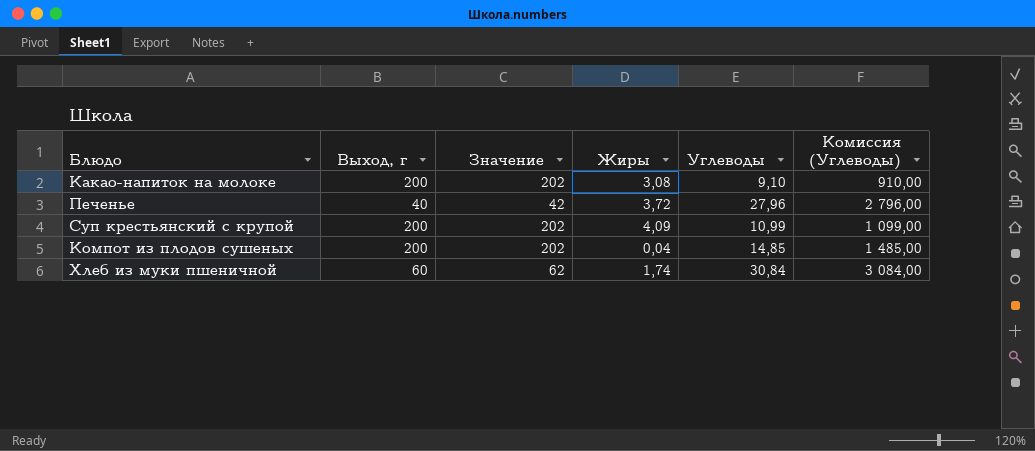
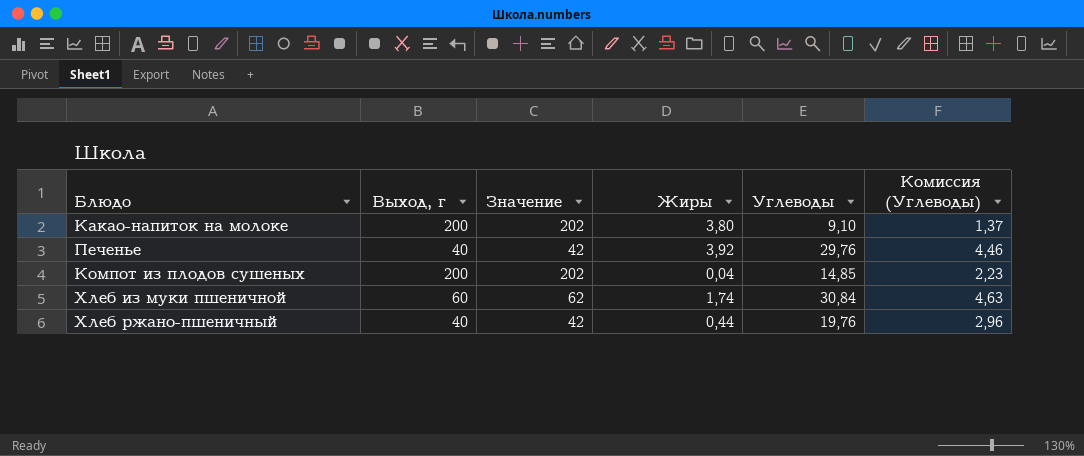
column Комиссия (Углеводы) | formula: [Углеводы] * 100 -> [Углеводы] * 0,15
row Суп крестьянский с крупой: 200 | 202 | 4,09 | 10,99 | 1 099,00 -> none
Какао-напиток на молоке | Жиры: 3,08 -> 3,80
Печенье | Жиры: 3,72 -> 3,92
Печенье | Углеводы: 27,96 -> 29,76
row Хлеб ржано-пшеничный: none -> 40 | 42 | 0,44 | 19,76 | 2,96

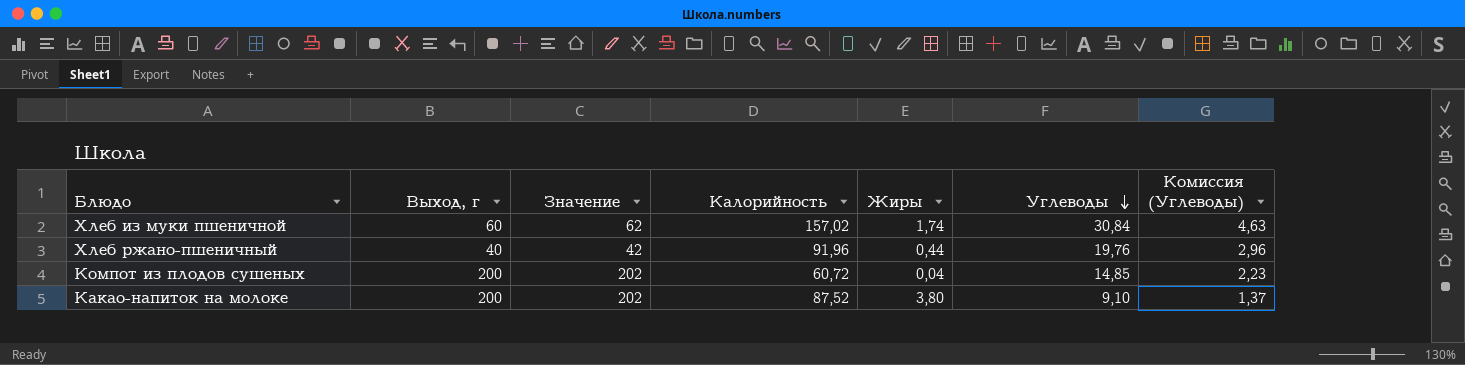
row order: none -> Углеводы descending
column Калорийность | position: none -> 4
row Печенье: 40 | 42 | 3,92 | 29,76 | 4,46 -> none

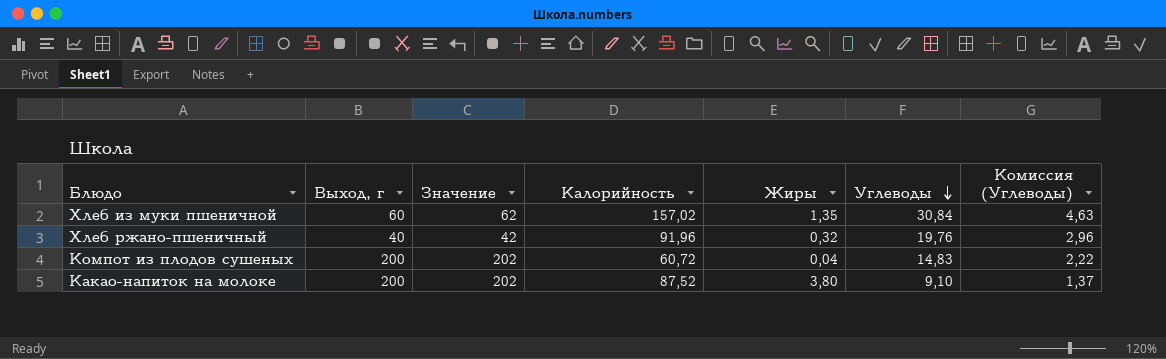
Хлеб из муки пшеничной | Жиры: 1,74 -> 1,35
Хлеб ржано-пшеничный | Жиры: 0,44 -> 0,32
Компот из плодов сушеных | Углеводы: 14,85 -> 14,83
Компот из плодов сушеных | Комиссия (Углеводы): 2,23 -> 2,22

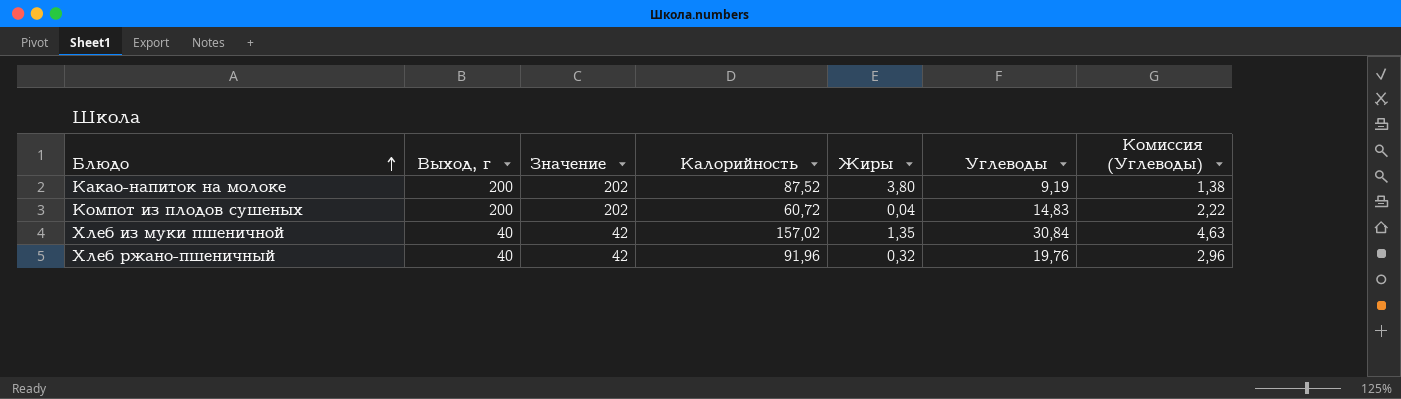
row order: Углеводы descending -> Блюдо ascending
Какао-напиток на молоке | Углеводы: 9,10 -> 9,19
Какао-напиток на молоке | Комиссия (Углеводы): 1,37 -> 1,38
Хлеб из муки пшеничной | Выход, г: 60 -> 40
Хлеб из муки пшеничной | Значение: 62 -> 42

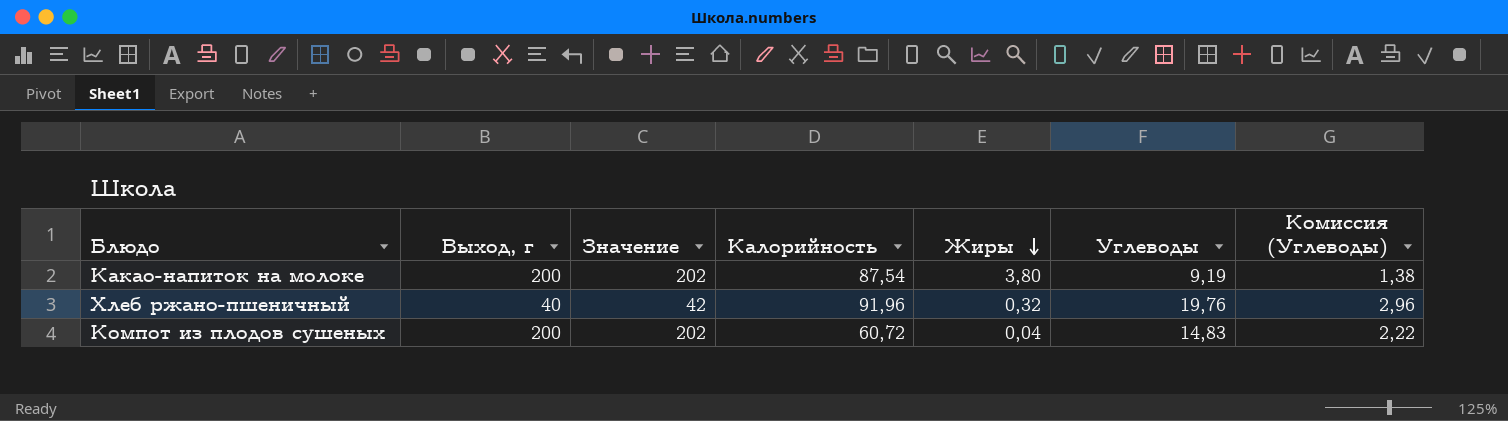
row order: Блюдо ascending -> Жиры descending
row Хлеб из муки пшеничной: 40 | 42 | 157,02 | 1,35 | 30,84 | 4,63 -> none
Какао-напиток на молоке | Калорийность: 87,52 -> 87,54

